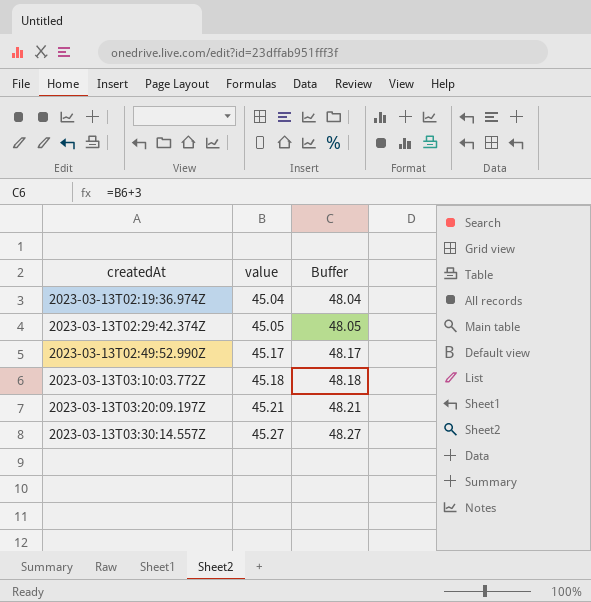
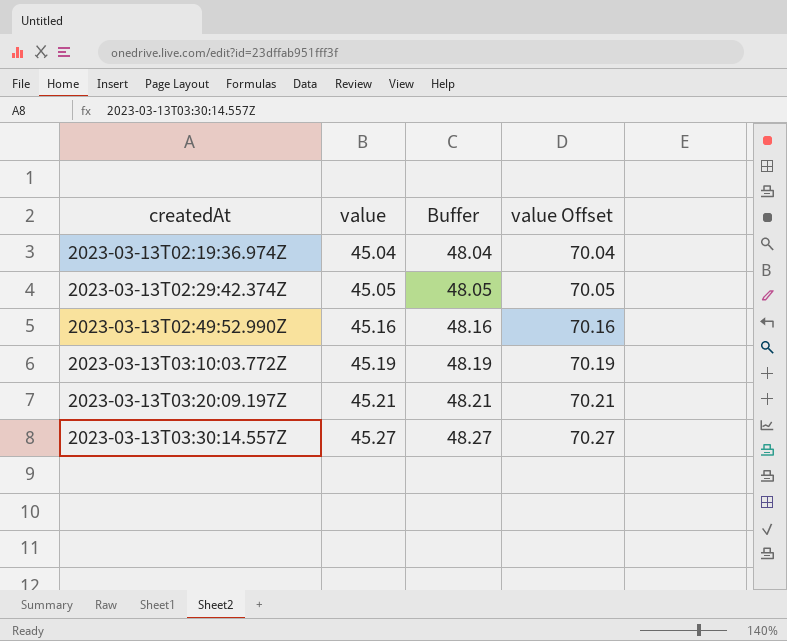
column value Offset | formula: none -> [value] + 25
2023-03-13T02:49:52.990Z | value: 45.17 -> 45.16
2023-03-13T02:49:52.990Z | Buffer: 48.17 -> 48.16
2023-03-13T03:10:03.772Z | value: 45.18 -> 45.19
2023-03-13T03:10:03.772Z | Buffer: 48.18 -> 48.19

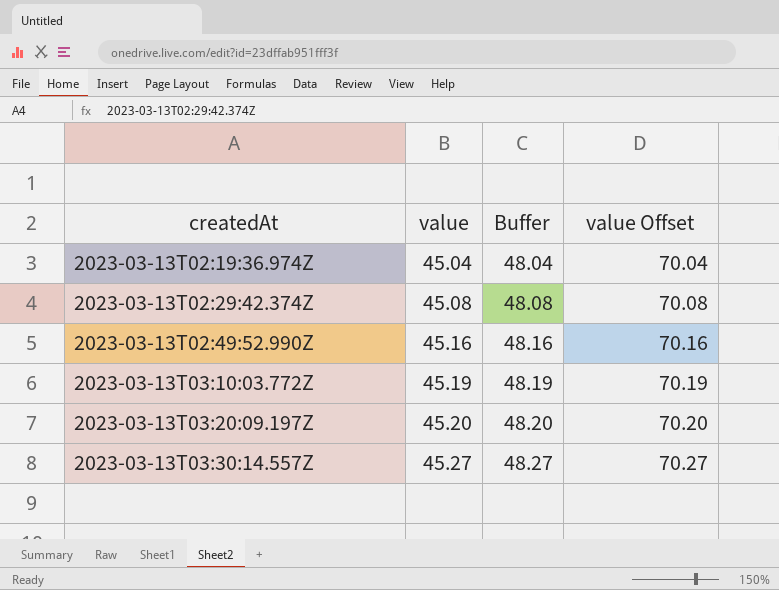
2023-03-13T02:29:42.374Z | value: 45.05 -> 45.08
2023-03-13T02:29:42.374Z | Buffer: 48.05 -> 48.08
2023-03-13T02:29:42.374Z | value Offset: 70.05 -> 70.08
2023-03-13T03:20:09.197Z | value: 45.21 -> 45.20
2023-03-13T03:20:09.197Z | Buffer: 48.21 -> 48.20
2023-03-13T03:20:09.197Z | value Offset: 70.21 -> 70.20

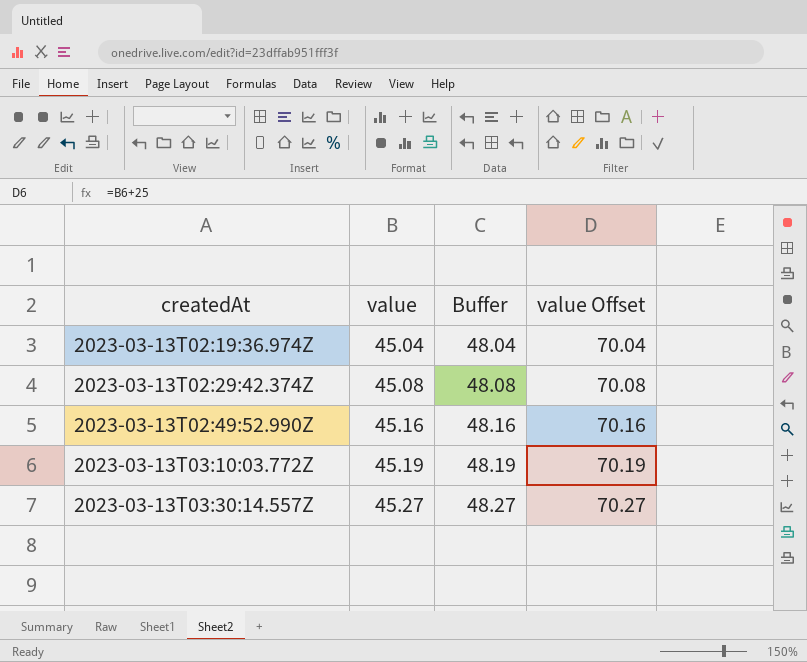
row 2023-03-13T03:20:09.197Z: 45.20 | 48.20 | 70.20 -> none

